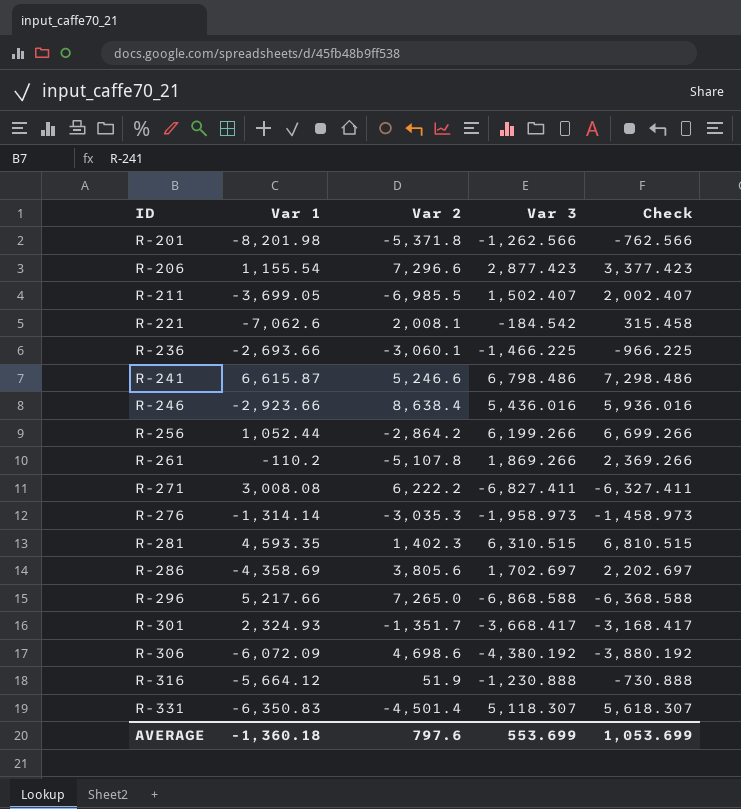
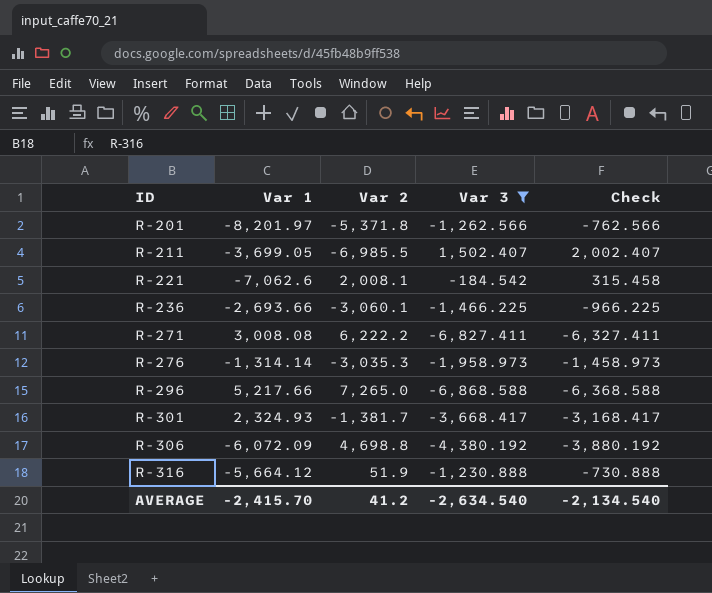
filter: none -> Var 3 <= 1,502.407
R-201 | Var 1: -8,201.98 -> -8,201.97
R-301 | Var 2: -1,351.7 -> -1,381.7
R-306 | Var 2: 4,698.6 -> 4,698.8
AVERAGE | Var 1: -1,360.18 -> -2,415.70
AVERAGE | Var 2: 797.6 -> 41.2
AVERAGE | Var 3: 553.699 -> -2,634.540
AVERAGE | Check: 1,053.699 -> -2,134.540

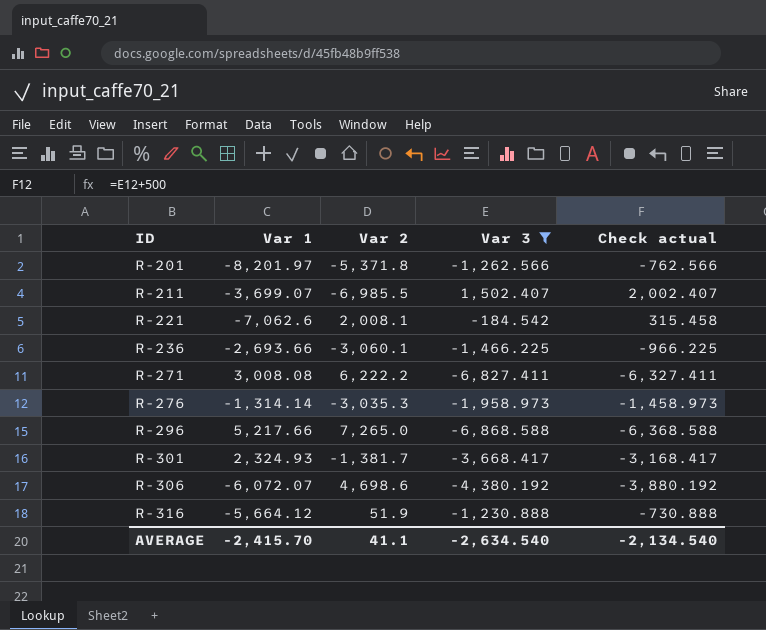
column name: Check -> Check actual
R-211 | Var 1: -3,699.05 -> -3,699.07
R-306 | Var 1: -6,072.09 -> -6,072.07
R-306 | Var 2: 4,698.8 -> 4,698.6
AVERAGE | Var 2: 41.2 -> 41.1

